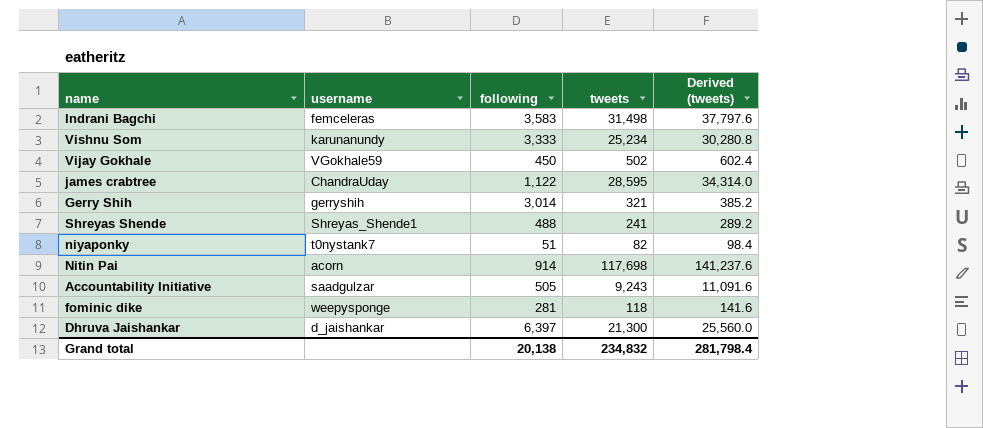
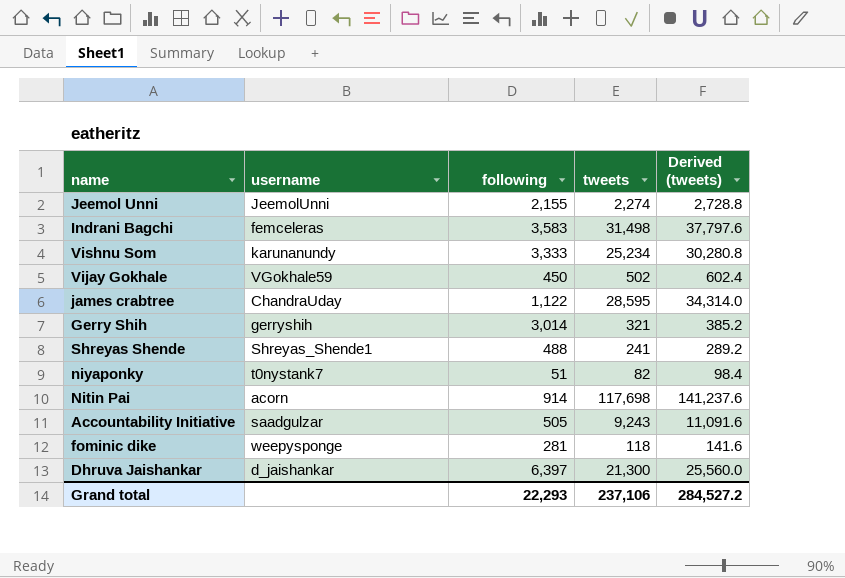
row Jeemol Unni: none -> JeemolUnni | 2,155 | 2,274 | 2,728.8
Grand total | following: 20,138 -> 22,293
Grand total | tweets: 234,832 -> 237,106
Grand total | Derived (tweets): 281,798.4 -> 284,527.2

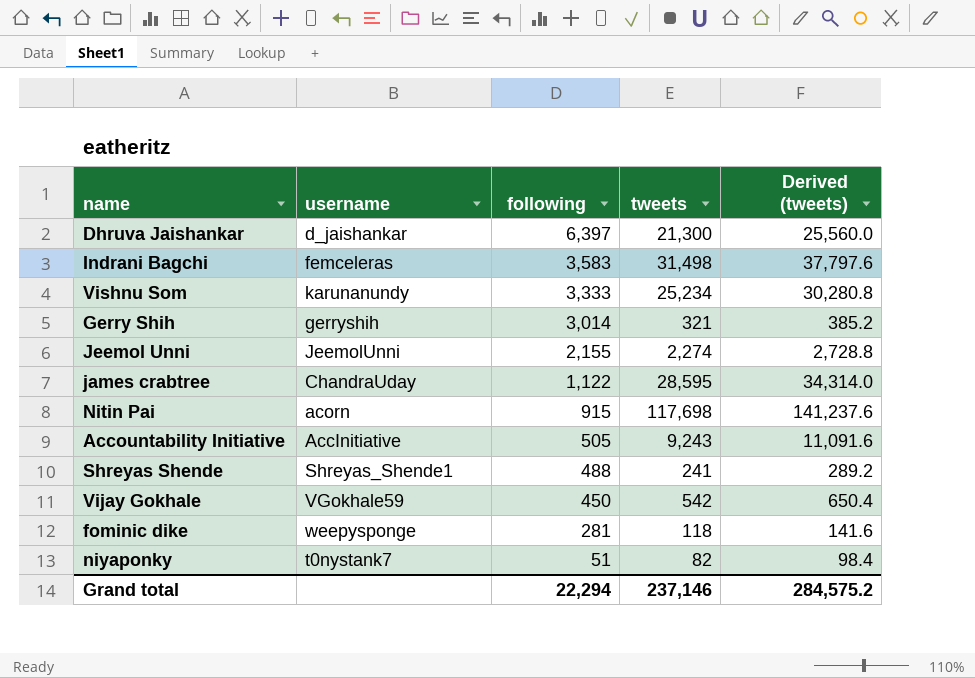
row order: none -> following descending
Nitin Pai | following: 914 -> 915
Accountability Initiative | username: saadgulzar -> AccInitiative
Vijay Gokhale | tweets: 502 -> 542
Vijay Gokhale | Derived (tweets): 602.4 -> 650.4
Grand total | following: 22,293 -> 22,294
Grand total | tweets: 237,106 -> 237,146
Grand total | Derived (tweets): 284,527.2 -> 284,575.2

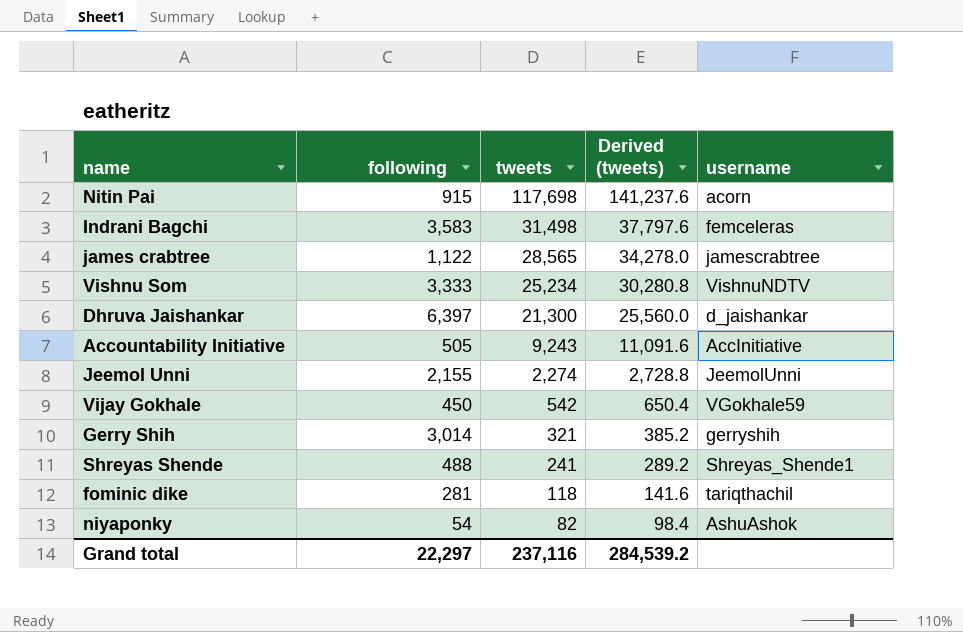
row order: following descending -> tweets descending
column username | position: 2 -> 5
james crabtree | tweets: 28,595 -> 28,565
james crabtree | Derived (tweets): 34,314.0 -> 34,278.0
james crabtree | username: ChandraUday -> jamescrabtree
Vishnu Som | username: karunanundy -> VishnuNDTV
fominic dike | username: weepysponge -> tariqthachil
niyaponky | following: 51 -> 54
niyaponky | username: t0nystank7 -> AshuAshok
Grand total | following: 22,294 -> 22,297
Grand total | tweets: 237,146 -> 237,116
Grand total | Derived (tweets): 284,575.2 -> 284,539.2

